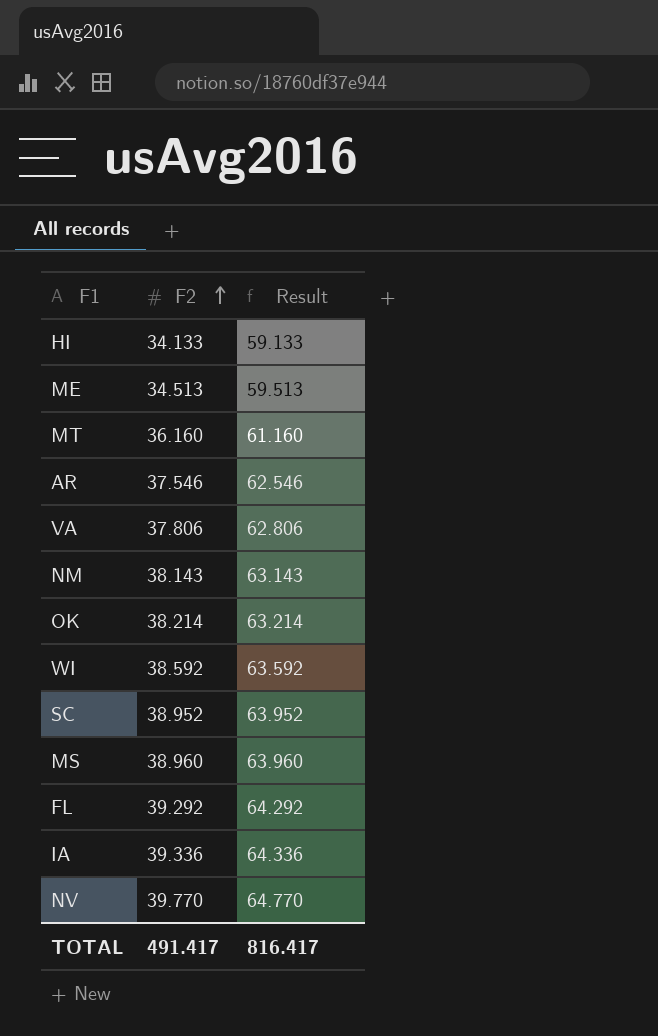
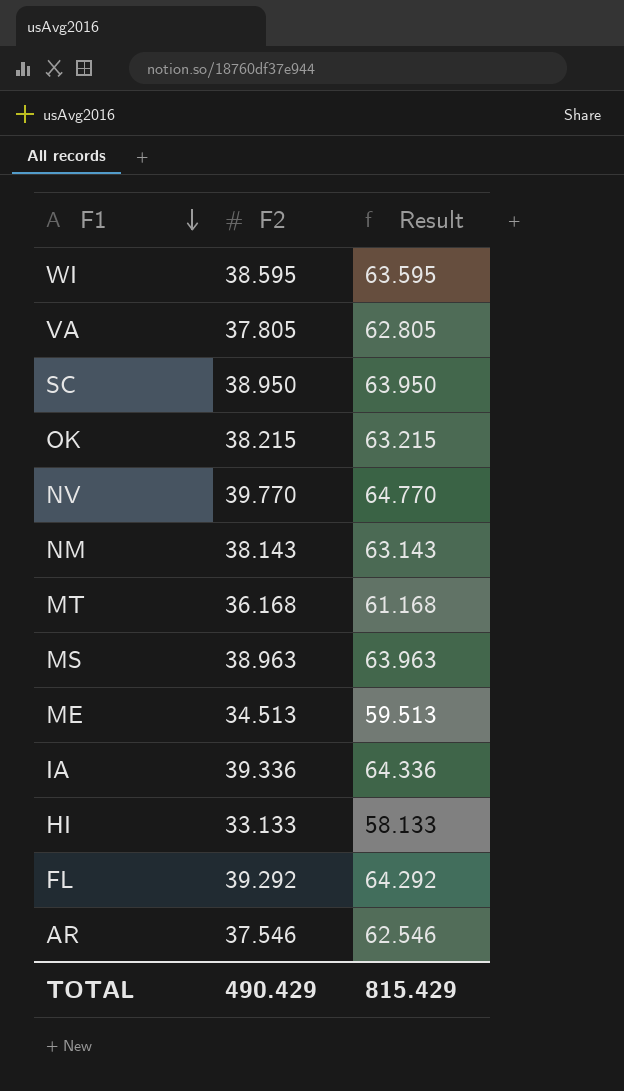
row order: F2 ascending -> F1 descending
WI | F2: 38.592 -> 38.595
WI | Result: 63.592 -> 63.595
VA | F2: 37.806 -> 37.805
VA | Result: 62.806 -> 62.805
SC | F2: 38.952 -> 38.950
SC | Result: 63.952 -> 63.950
OK | F2: 38.214 -> 38.215
OK | Result: 63.214 -> 63.215
MT | F2: 36.160 -> 36.168
MT | Result: 61.160 -> 61.168
MS | F2: 38.960 -> 38.963
MS | Result: 63.960 -> 63.963
HI | F2: 34.133 -> 33.133
HI | Result: 59.133 -> 58.133
TOTAL | F2: 491.417 -> 490.429
TOTAL | Result: 816.417 -> 815.429

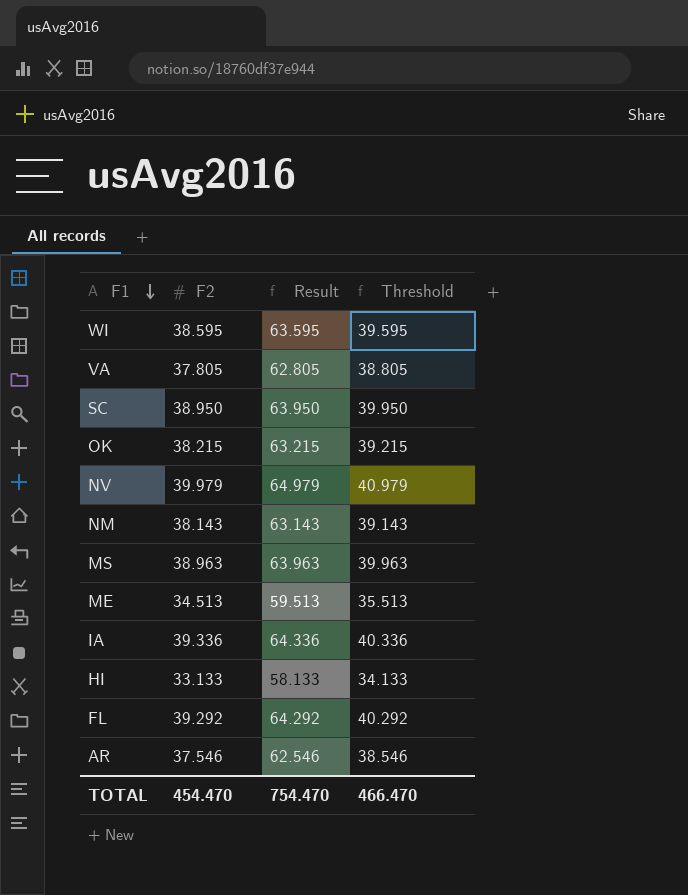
column Threshold | formula: none -> [F2] + 1
row MT: 36.168 | 61.168 -> none
NV | F2: 39.770 -> 39.979
NV | Result: 64.770 -> 64.979
TOTAL | F2: 490.429 -> 454.470
TOTAL | Result: 815.429 -> 754.470

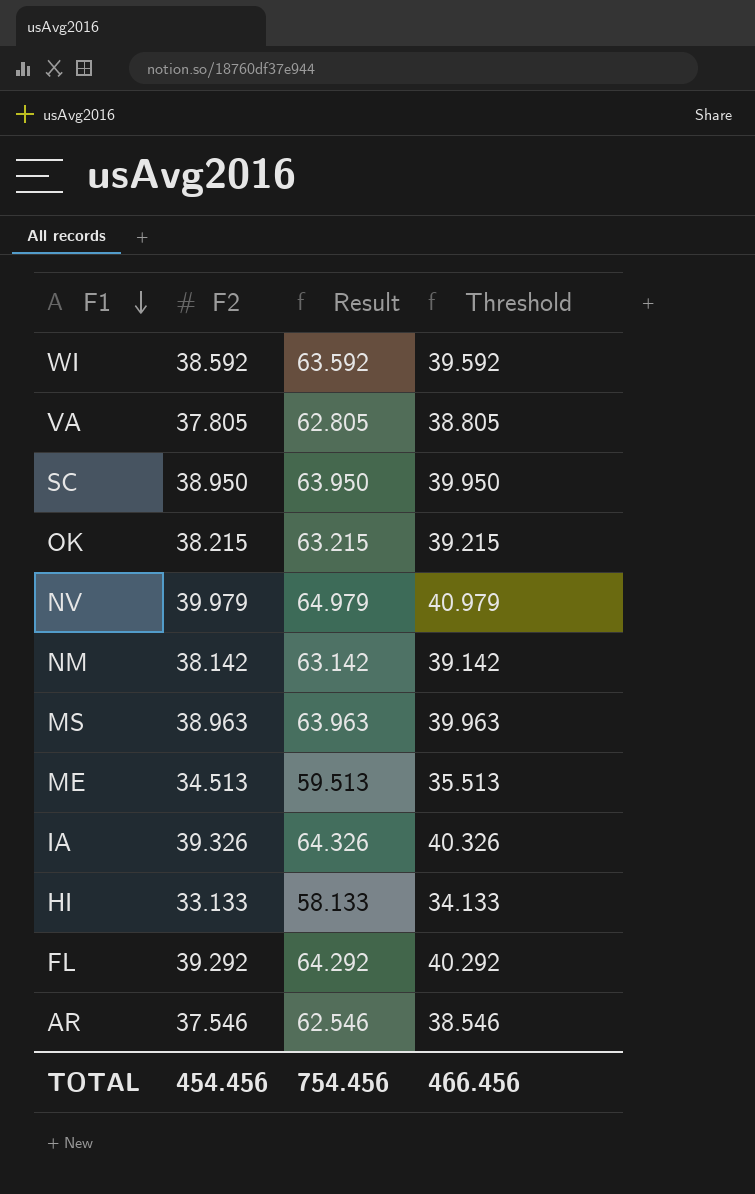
WI | F2: 38.595 -> 38.592
WI | Result: 63.595 -> 63.592
WI | Threshold: 39.595 -> 39.592
NM | F2: 38.143 -> 38.142
NM | Result: 63.143 -> 63.142
NM | Threshold: 39.143 -> 39.142
IA | F2: 39.336 -> 39.326
IA | Result: 64.336 -> 64.326
IA | Threshold: 40.336 -> 40.326
TOTAL | F2: 454.470 -> 454.456
TOTAL | Result: 754.470 -> 754.456
TOTAL | Threshold: 466.470 -> 466.456

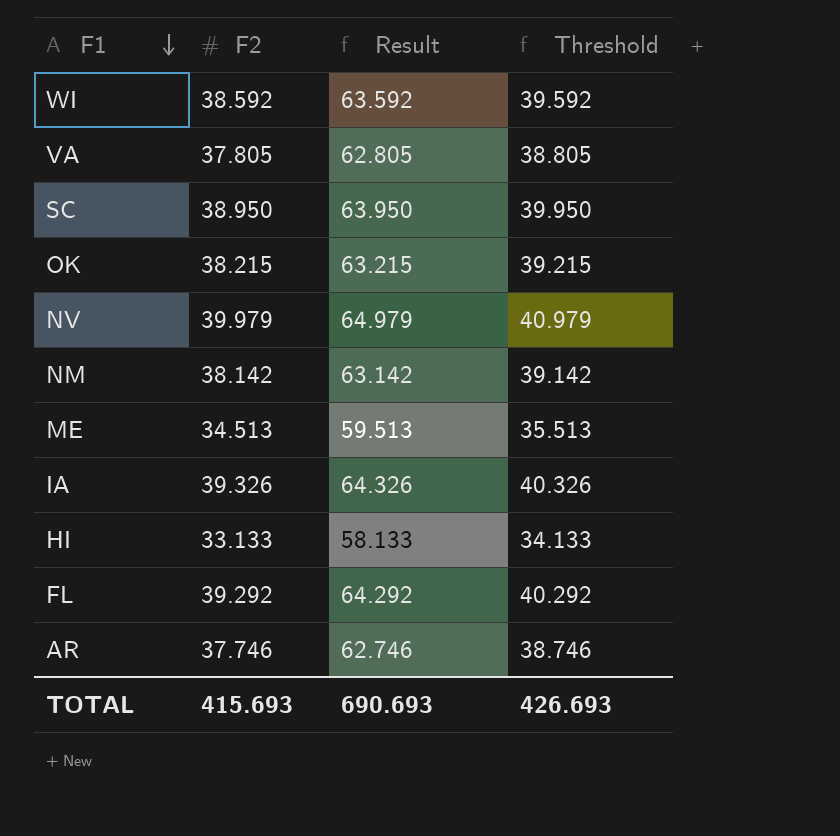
row MS: 38.963 | 63.963 | 39.963 -> none
AR | F2: 37.546 -> 37.746
AR | Result: 62.546 -> 62.746
AR | Threshold: 38.546 -> 38.746
TOTAL | F2: 454.456 -> 415.693
TOTAL | Result: 754.456 -> 690.693
TOTAL | Threshold: 466.456 -> 426.693

